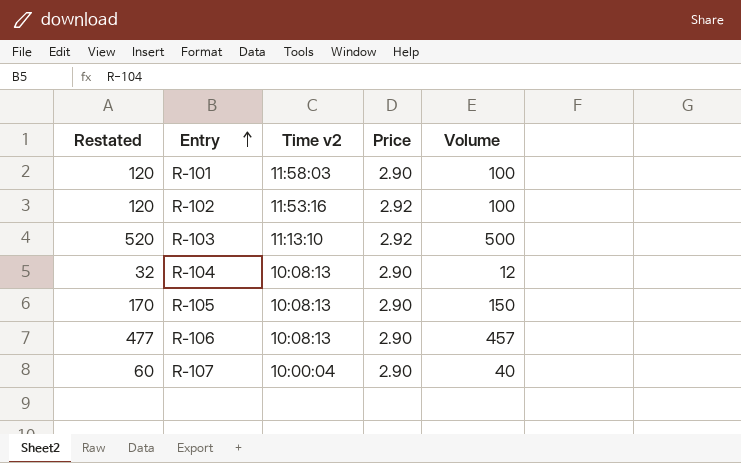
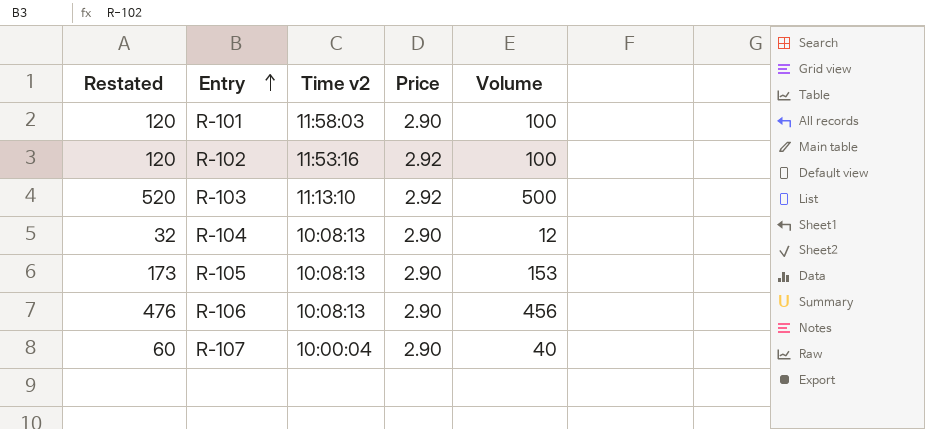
R-105 | Restated: 170 -> 173
R-105 | Volume: 150 -> 153
R-106 | Restated: 477 -> 476
R-106 | Volume: 457 -> 456

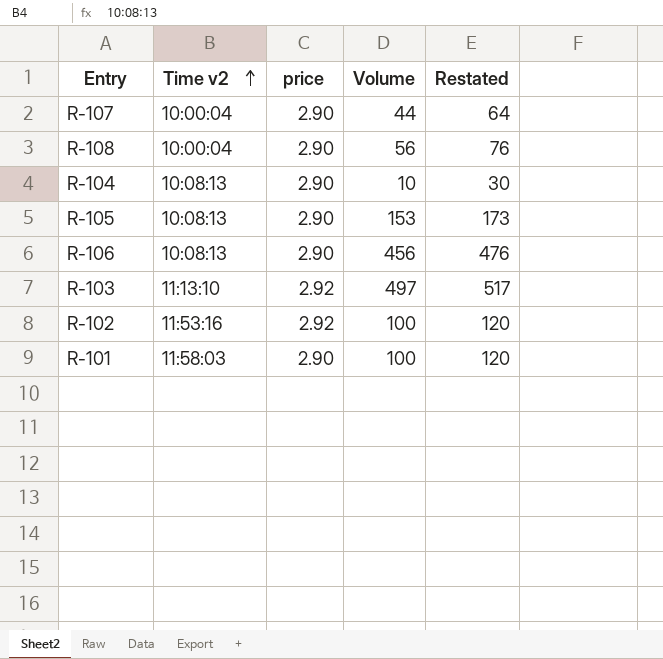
row order: Entry ascending -> Time v2 ascending
column name: Price -> price
column Restated | position: 1 -> 5
R-107 | Volume: 40 -> 44
R-107 | Restated: 60 -> 64
row R-108: none -> 10:00:04 | 2.90 | 56 | 76
R-104 | Volume: 12 -> 10
R-104 | Restated: 32 -> 30
R-103 | Volume: 500 -> 497
R-103 | Restated: 520 -> 517

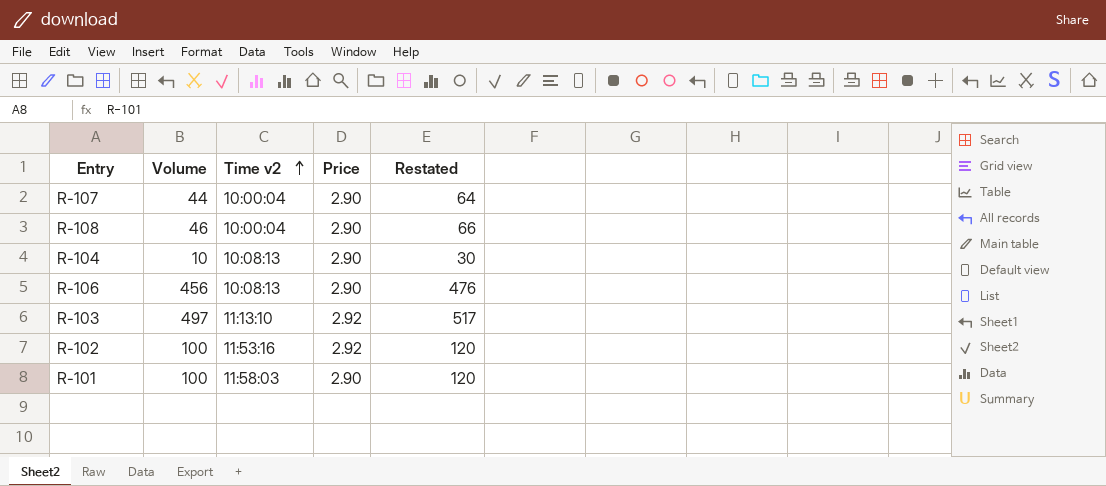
column Volume | position: 4 -> 2
column name: price -> Price
row R-105: 10:08:13 | 2.90 | 153 | 173 -> none
R-108 | Volume: 56 -> 46
R-108 | Restated: 76 -> 66

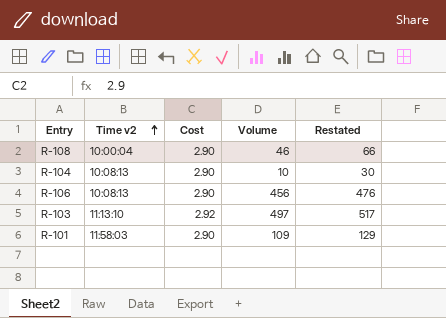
column name: Price -> Cost
column Volume | position: 2 -> 4
row R-107: 44 | 10:00:04 | 2.90 | 64 -> none
row R-102: 100 | 11:53:16 | 2.92 | 120 -> none
R-101 | Volume: 100 -> 109
R-101 | Restated: 120 -> 129

